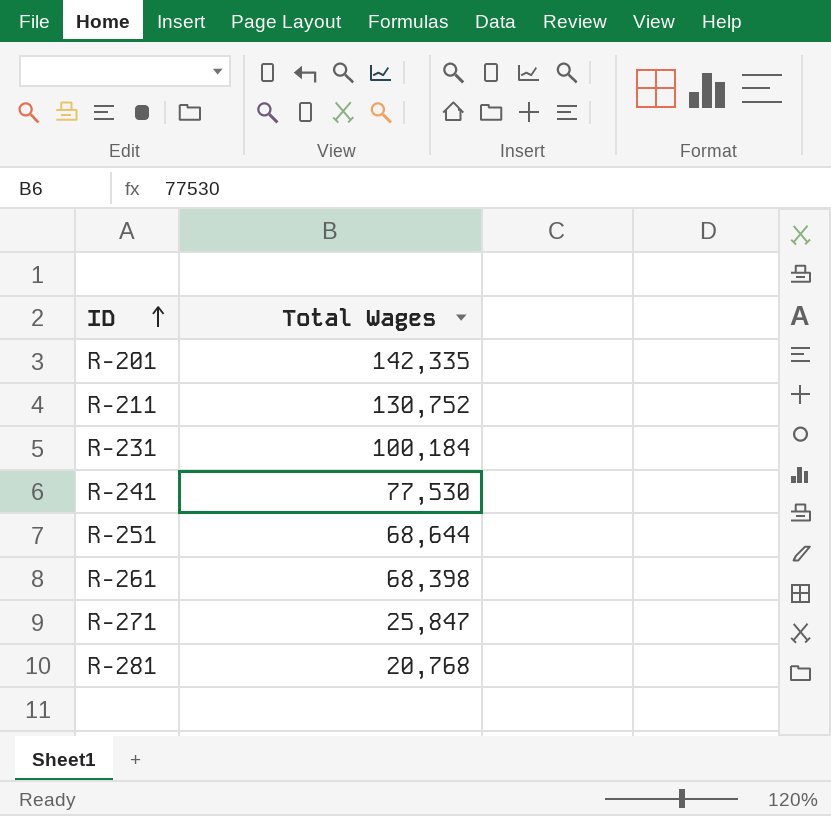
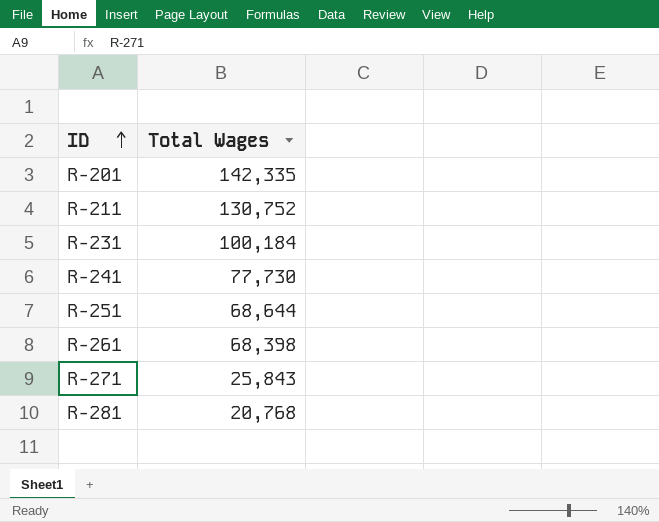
R-241 | Total Wages: 77,530 -> 77,730
R-271 | Total Wages: 25,847 -> 25,843

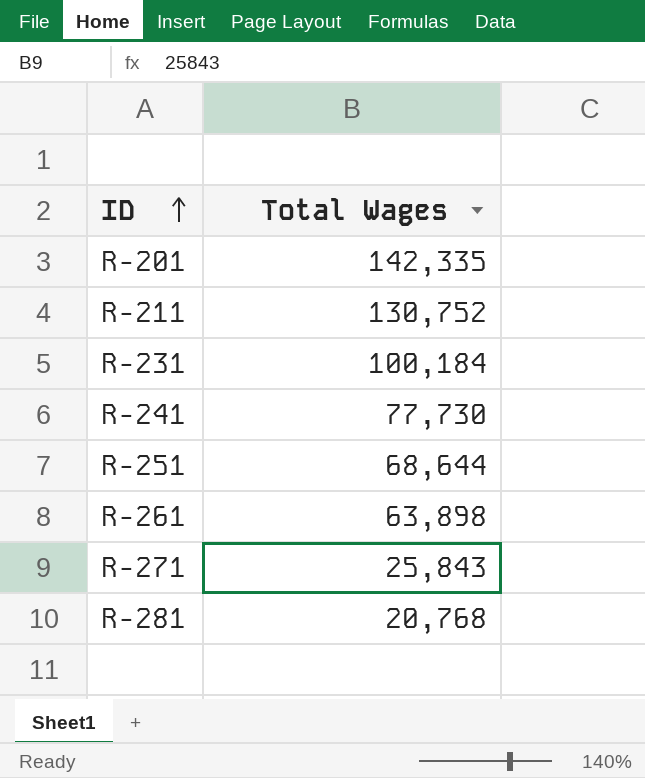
R-261 | Total Wages: 68,398 -> 63,898

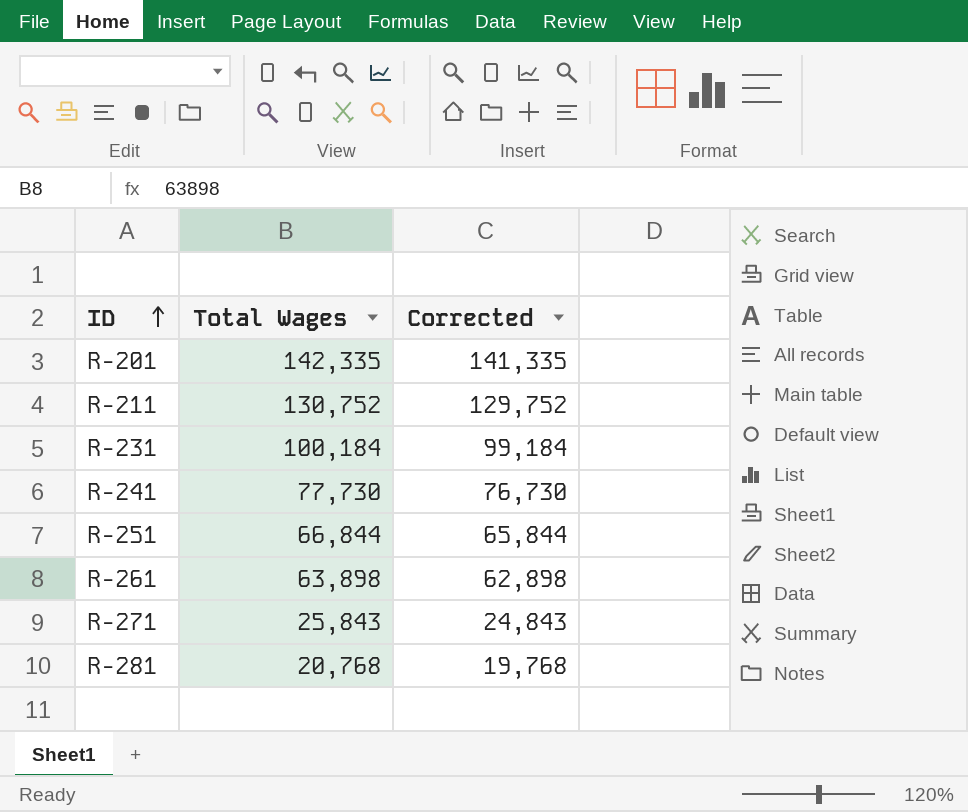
column Corrected | formula: none -> [Total Wages] - 1000
R-251 | Total Wages: 68,644 -> 66,844

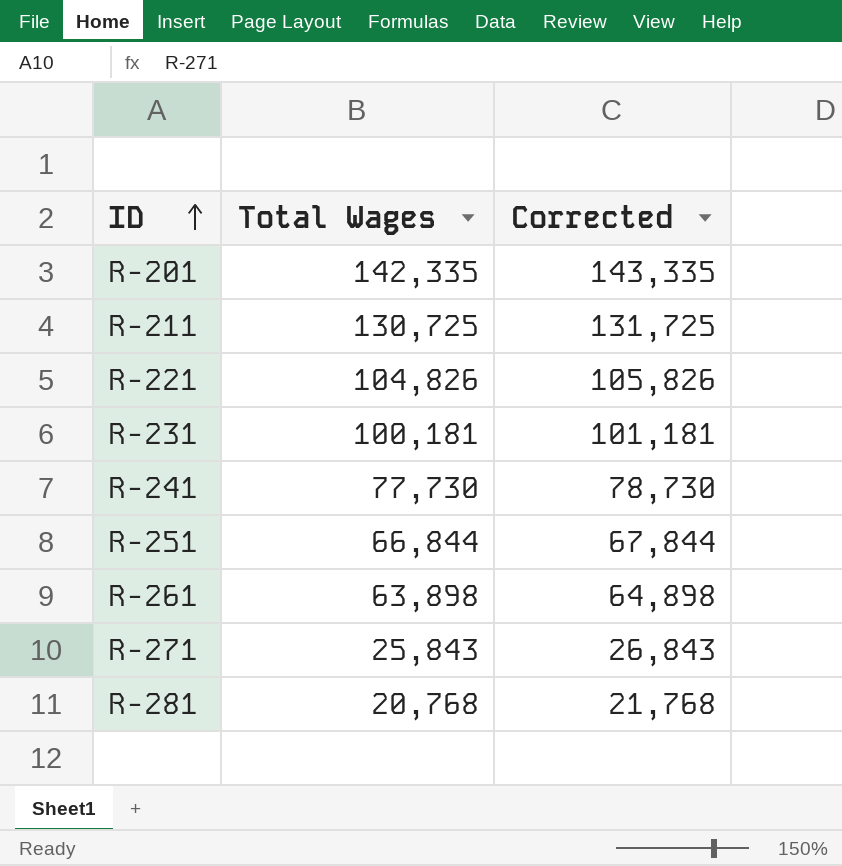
column Corrected | formula: [Total Wages] - 1000 -> [Total Wages] + 1000
R-211 | Total Wages: 130,752 -> 130,725
row R-221: none -> 104,826 | 105,826
R-231 | Total Wages: 100,184 -> 100,181

